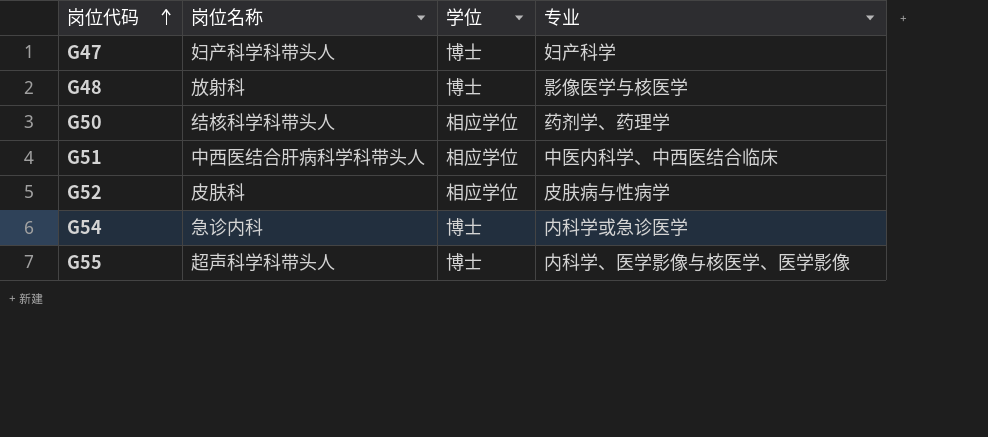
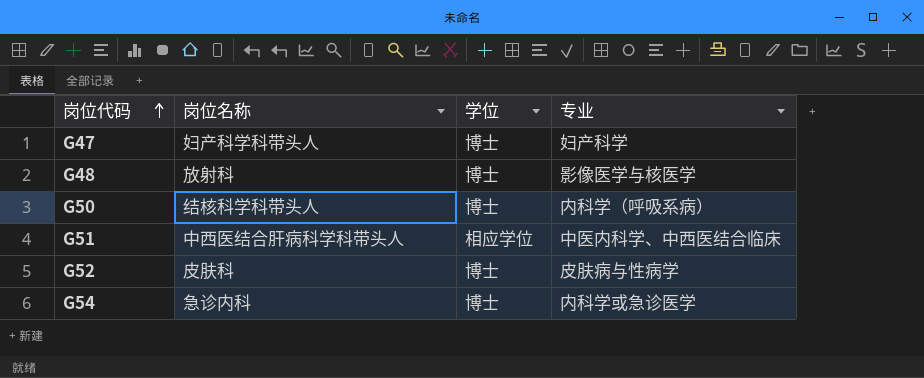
row G55: 超声科学科带头人 | 博士 | 内科学、医学影像与核医学、医学影像 -> none
G50 | 学位: 相应学位 -> 博士
G50 | 专业: 药剂学、药理学 -> 内科学（呼吸系病）
G52 | 学位: 相应学位 -> 博士

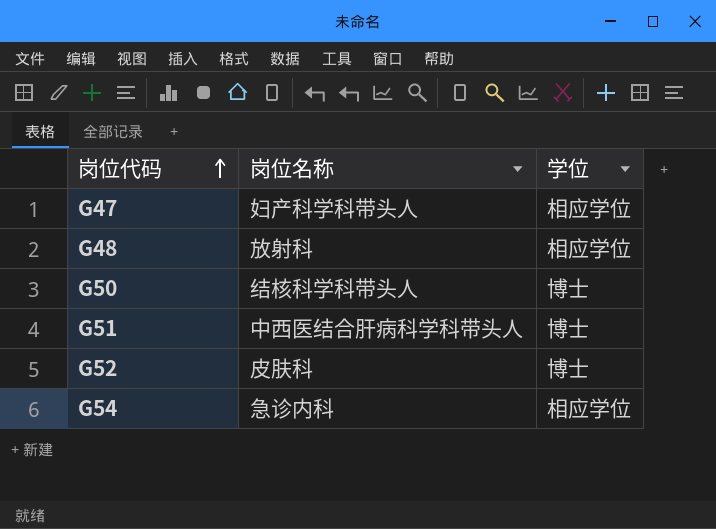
column 专业 | position: 4 -> none
G47 | 学位: 博士 -> 相应学位
G48 | 学位: 博士 -> 相应学位
G51 | 学位: 相应学位 -> 博士
G54 | 学位: 博士 -> 相应学位

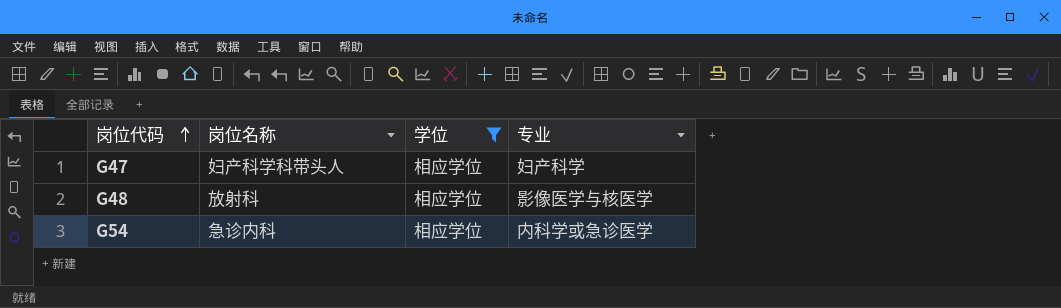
filter: none -> 学位 = 相应学位
column 专业 | position: none -> 4

